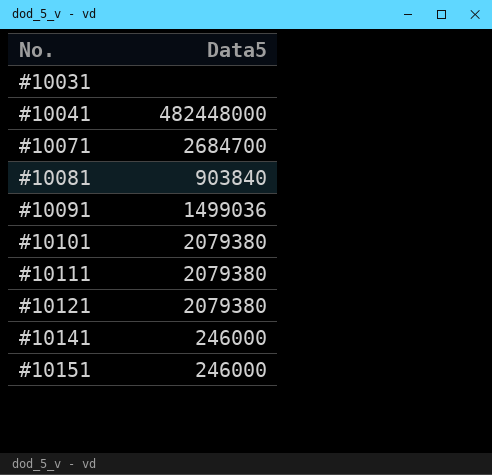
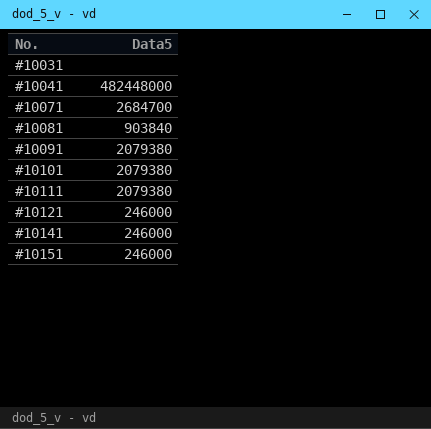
#10091 | Data5: 1499036 -> 2079380
#10121 | Data5: 2079380 -> 246000

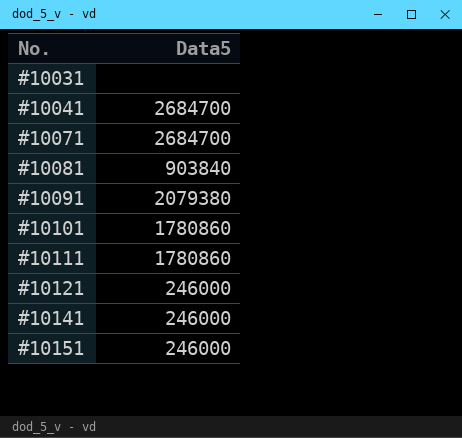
#10041 | Data5: 482448000 -> 2684700
#10101 | Data5: 2079380 -> 1780860
#10111 | Data5: 2079380 -> 1780860

